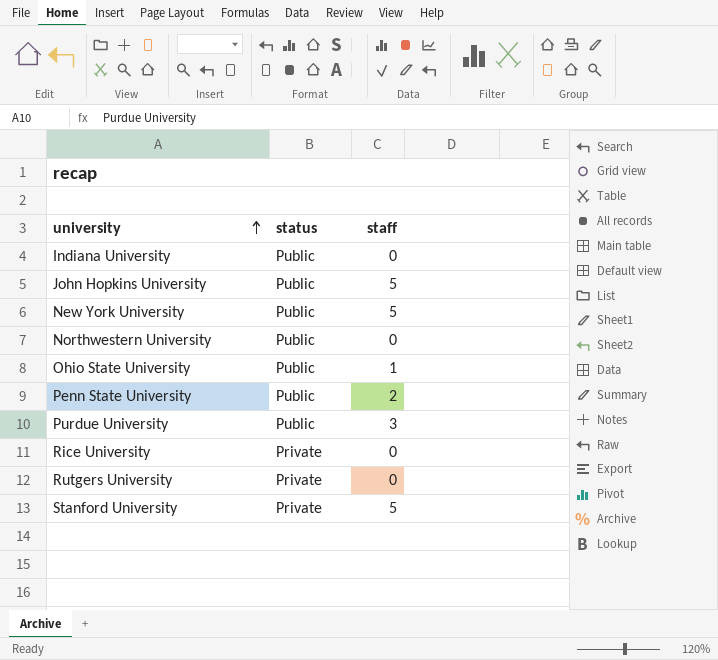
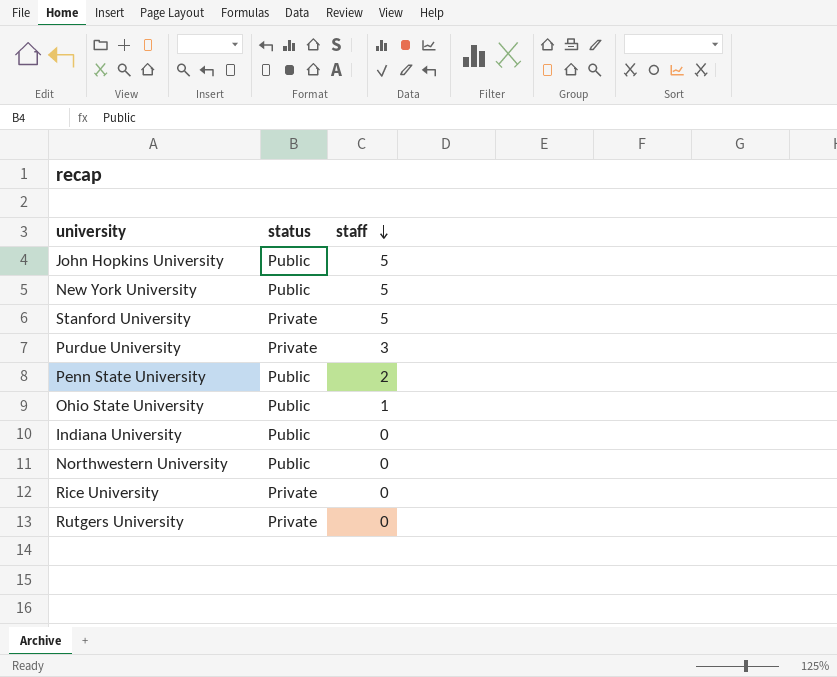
row order: university ascending -> staff descending
Purdue University | status: Public -> Private

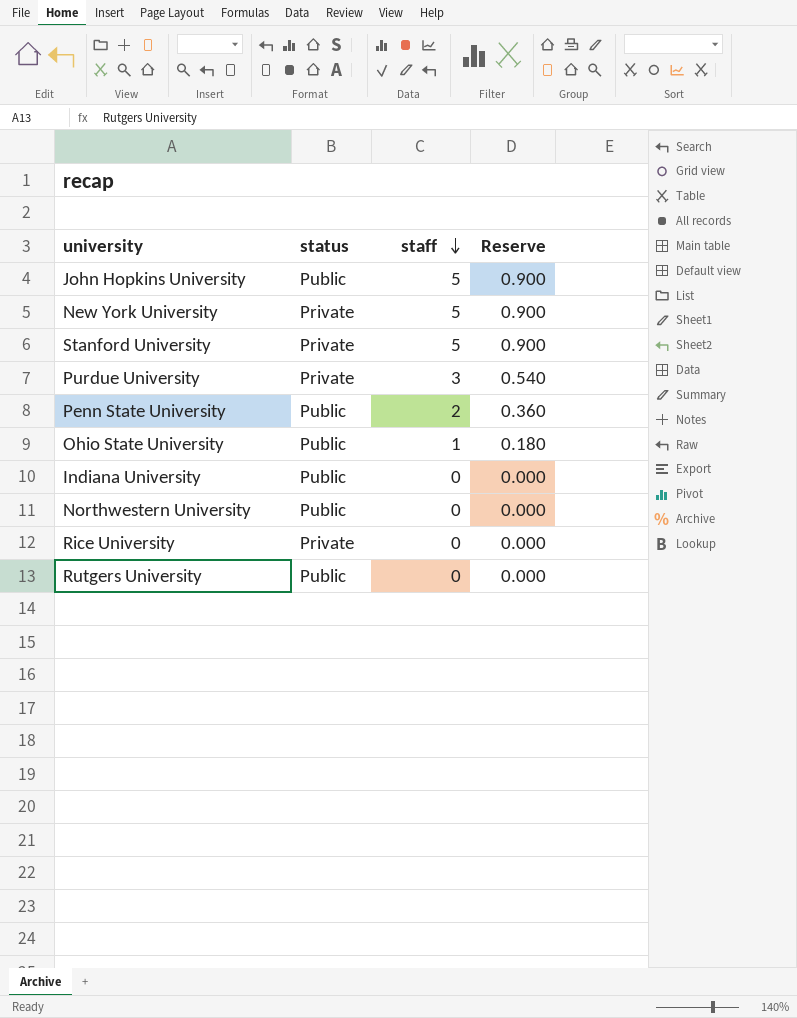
column Reserve | formula: none -> [staff] * 0.18
New York University | status: Public -> Private
Rutgers University | status: Private -> Public

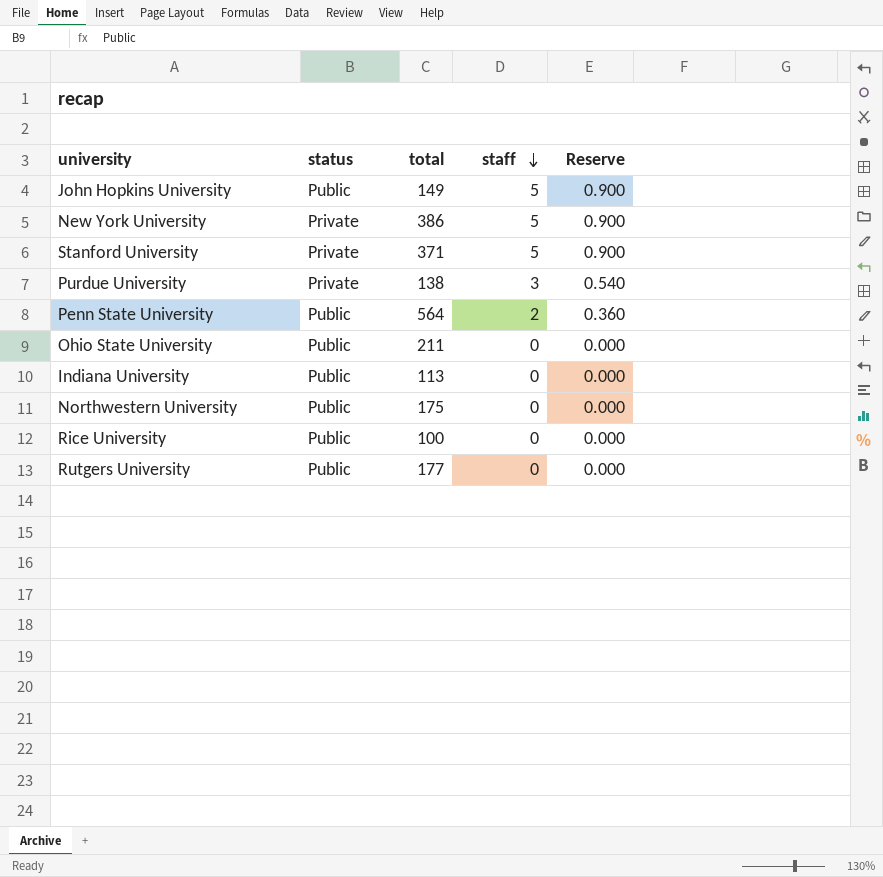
column total | position: none -> 3
Ohio State University | staff: 1 -> 0
Ohio State University | Reserve: 0.180 -> 0.000
Rice University | status: Private -> Public

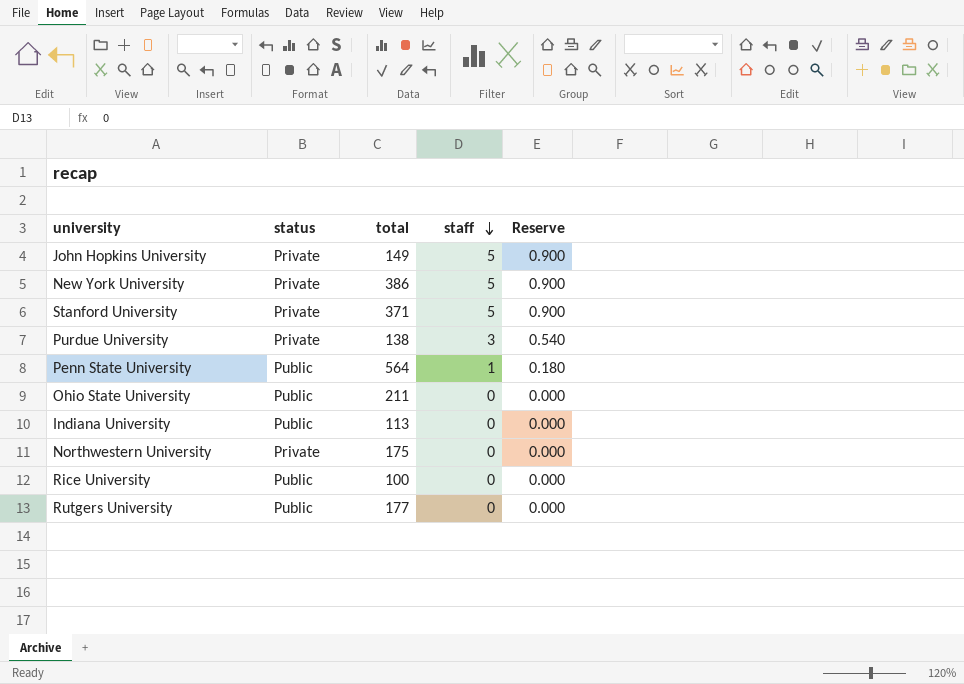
John Hopkins University | status: Public -> Private
Penn State University | staff: 2 -> 1
Penn State University | Reserve: 0.360 -> 0.180
Northwestern University | status: Public -> Private

